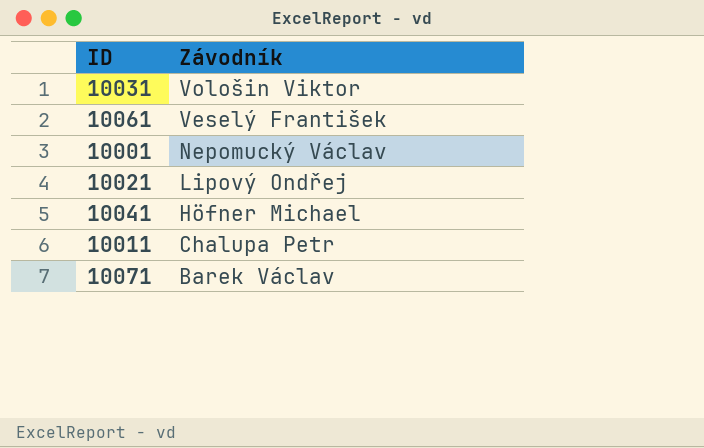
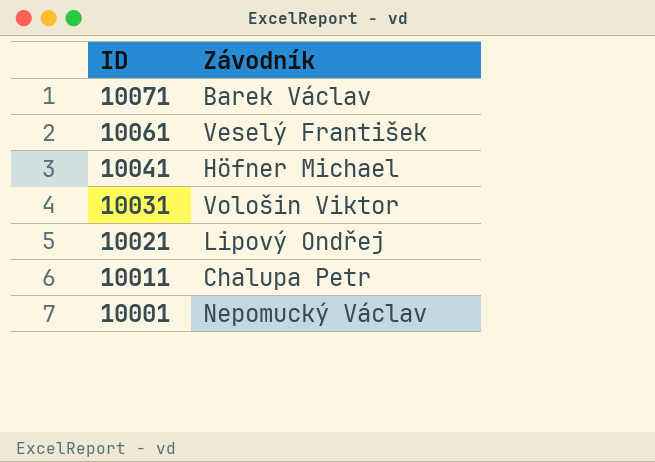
row order: Závodník descending -> ID descending

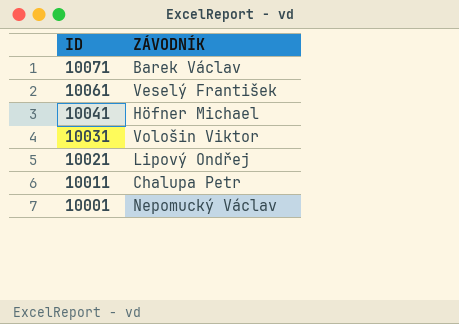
column name: Závodník -> ZÁVODNÍK

